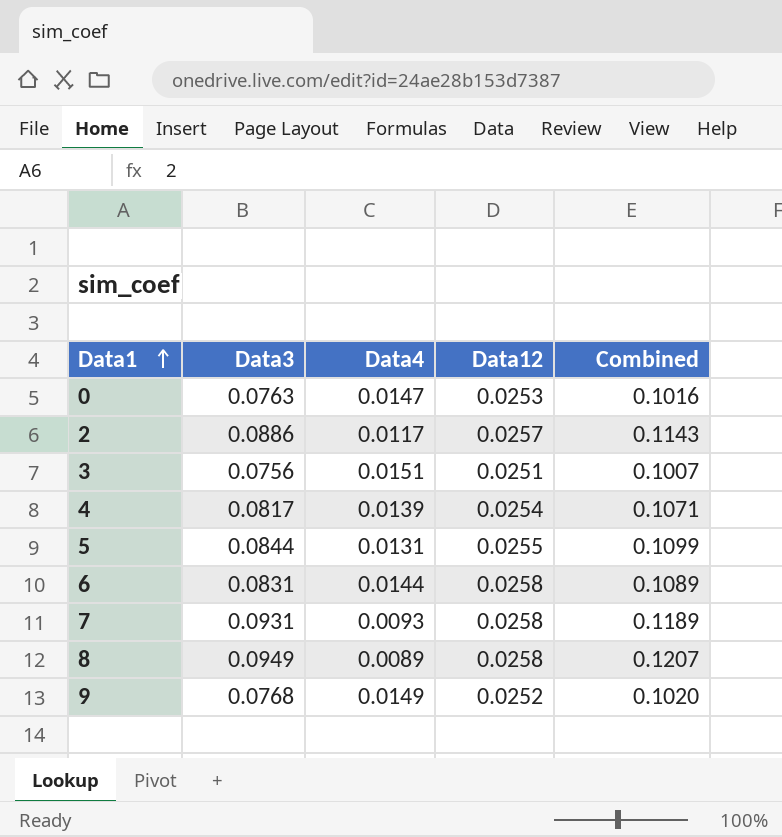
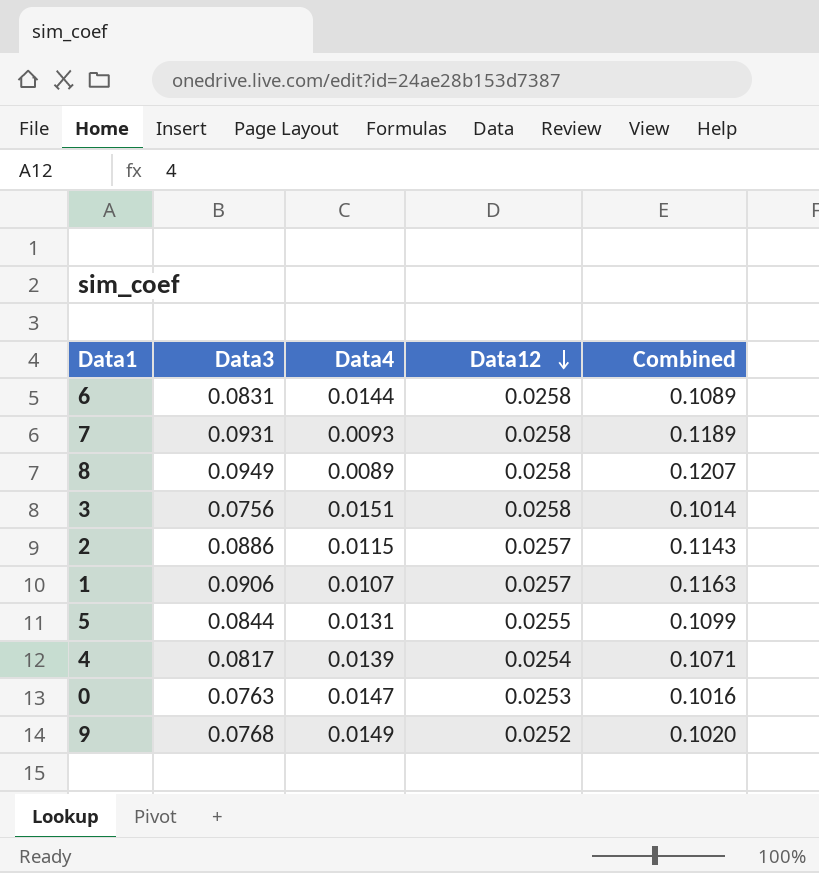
row order: Data1 ascending -> Data12 descending
3 | Data12: 0.0251 -> 0.0258
3 | Combined: 0.1007 -> 0.1014
2 | Data4: 0.0117 -> 0.0115
row 1: none -> 0.0906 | 0.0107 | 0.0257 | 0.1163

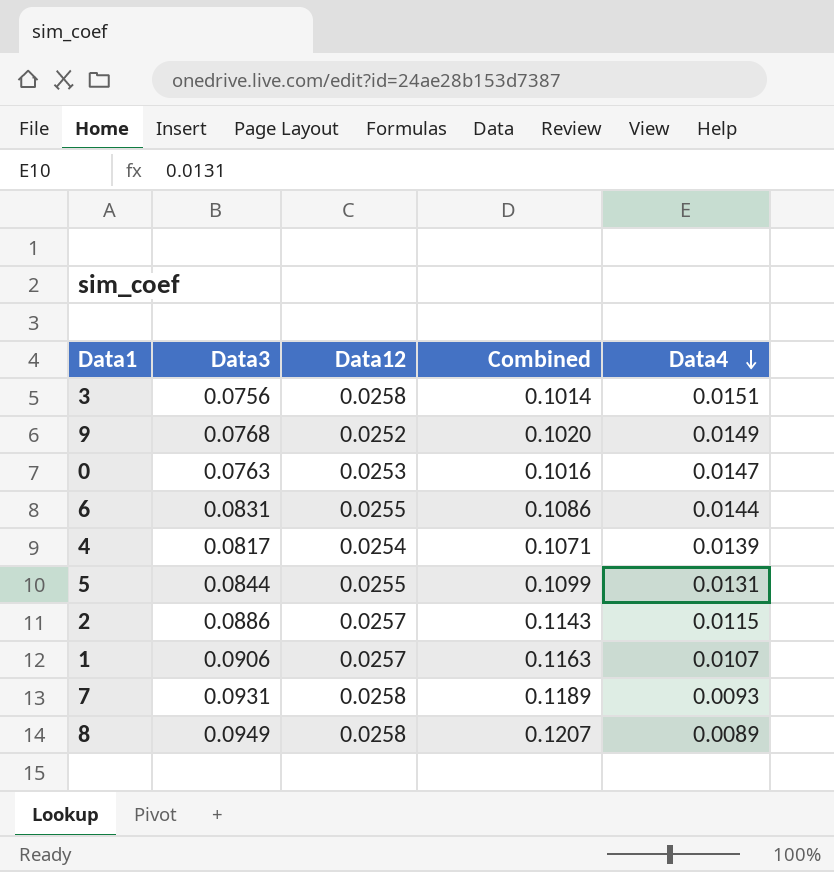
row order: Data12 descending -> Data4 descending
column Data4 | position: 3 -> 5
6 | Data12: 0.0258 -> 0.0255
6 | Combined: 0.1089 -> 0.1086

